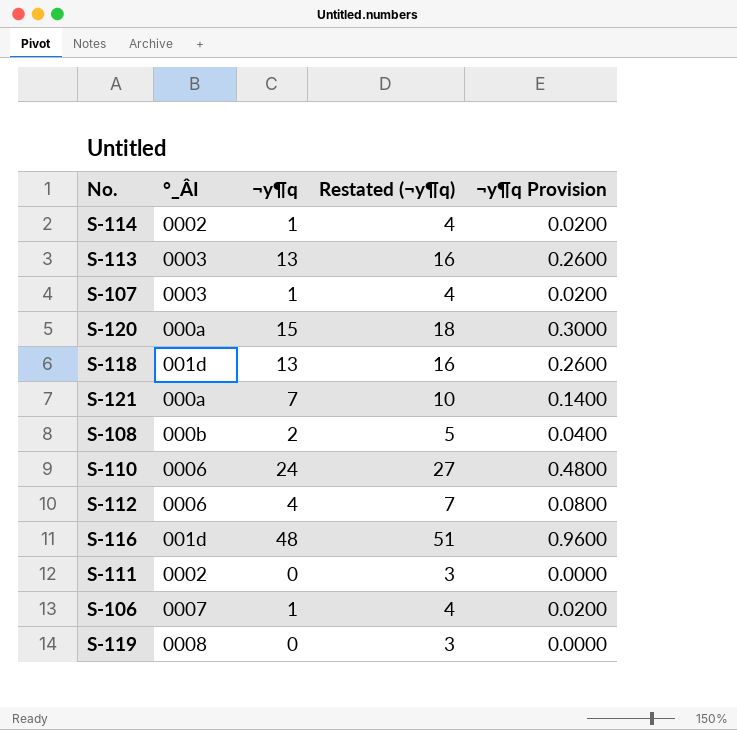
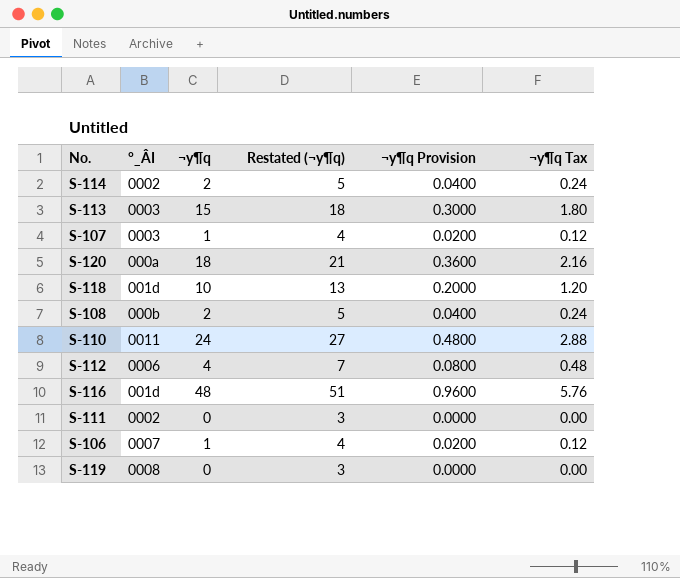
column ¬y¶q Tax | formula: none -> [¬y¶q] * 0.12
row S-121: 000a | 7 | 10 | 0.1400 -> none
S-114 | ¬y¶q: 1 -> 2
S-114 | Restated (¬y¶q): 4 -> 5
S-114 | ¬y¶q Provision: 0.0200 -> 0.0400
S-113 | ¬y¶q: 13 -> 15
S-113 | Restated (¬y¶q): 16 -> 18
S-113 | ¬y¶q Provision: 0.2600 -> 0.3000
S-120 | ¬y¶q: 15 -> 18
S-120 | Restated (¬y¶q): 18 -> 21
S-120 | ¬y¶q Provision: 0.3000 -> 0.3600
S-118 | ¬y¶q: 13 -> 10
S-118 | Restated (¬y¶q): 16 -> 13
S-118 | ¬y¶q Provision: 0.2600 -> 0.2000
S-110 | °_ÂI: 0006 -> 0011

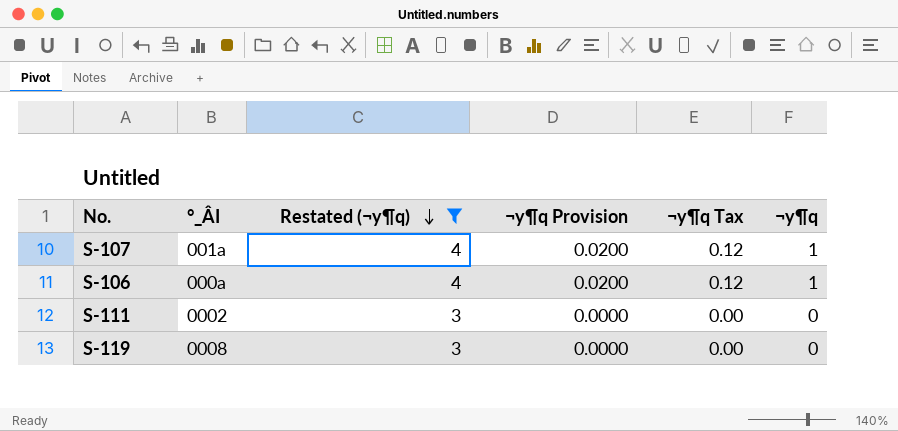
filter: none -> Restated (¬y¶q) <= 4
row order: none -> Restated (¬y¶q) descending
column ¬y¶q | position: 3 -> 6
S-107 | °_ÂI: 0003 -> 001a
S-106 | °_ÂI: 0007 -> 000a

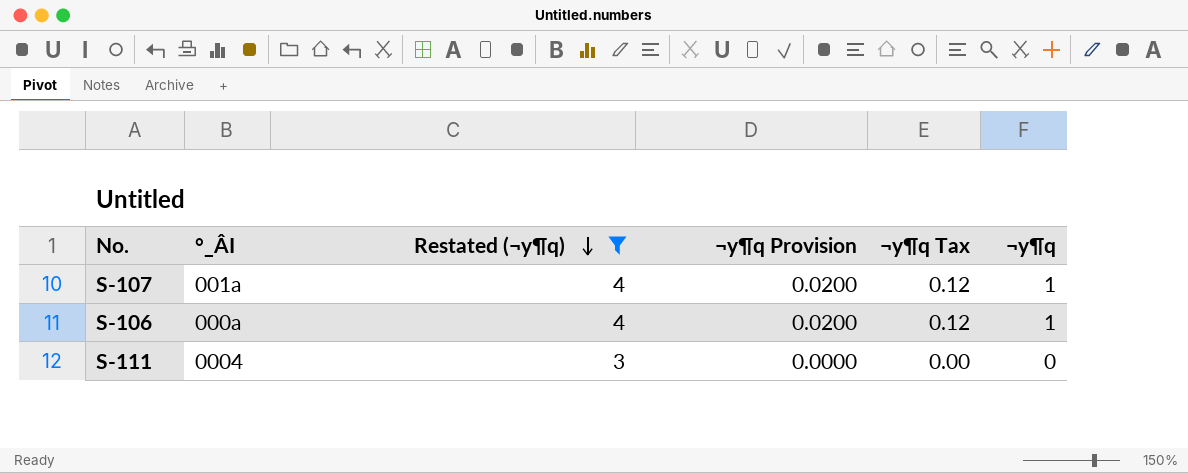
row S-119: 0008 | 3 | 0.0000 | 0.00 | 0 -> none
S-111 | °_ÂI: 0002 -> 0004

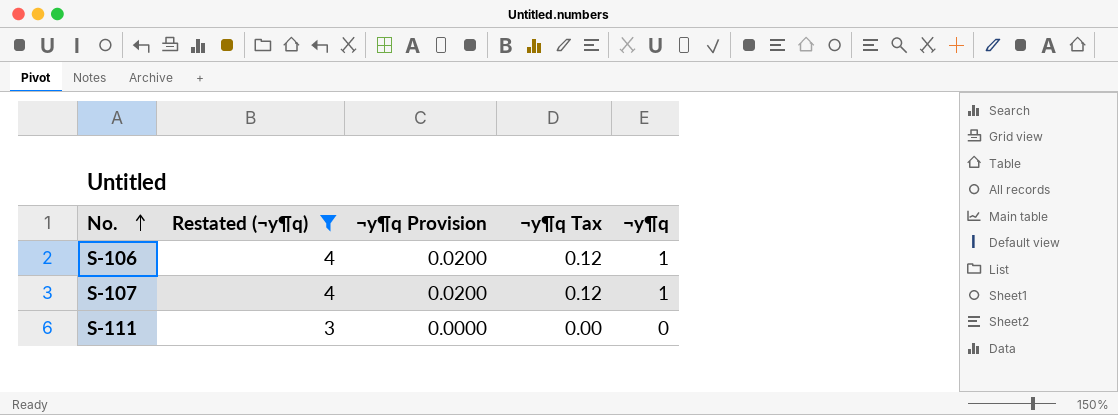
row order: Restated (¬y¶q) descending -> No. ascending
column °_ÂI | position: 2 -> none

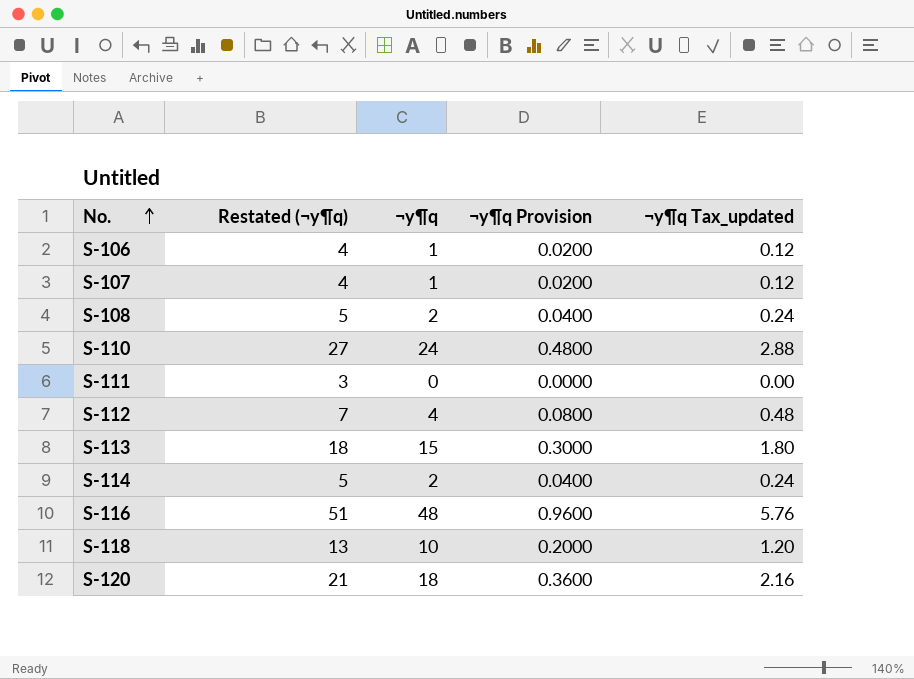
filter: Restated (¬y¶q) <= 4 -> none
column ¬y¶q | position: 5 -> 3
column name: ¬y¶q Tax -> ¬y¶q Tax_updated

